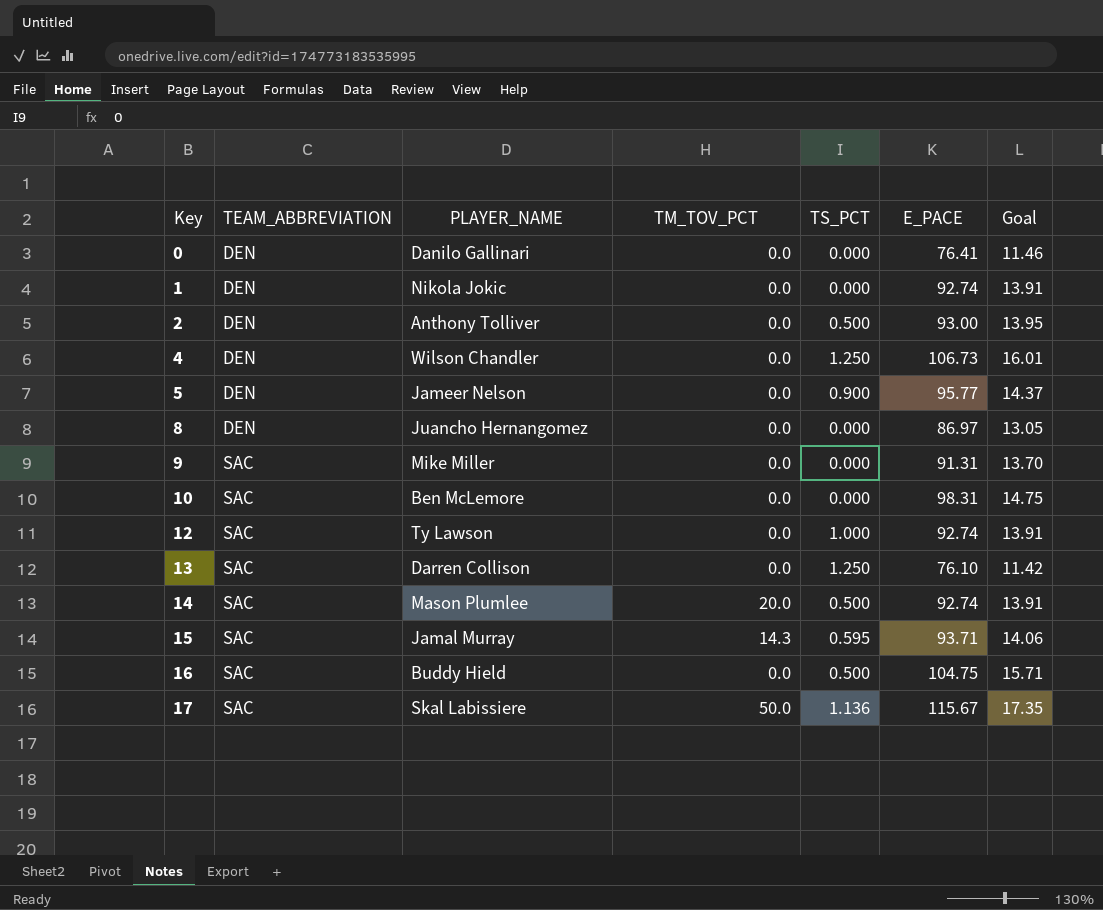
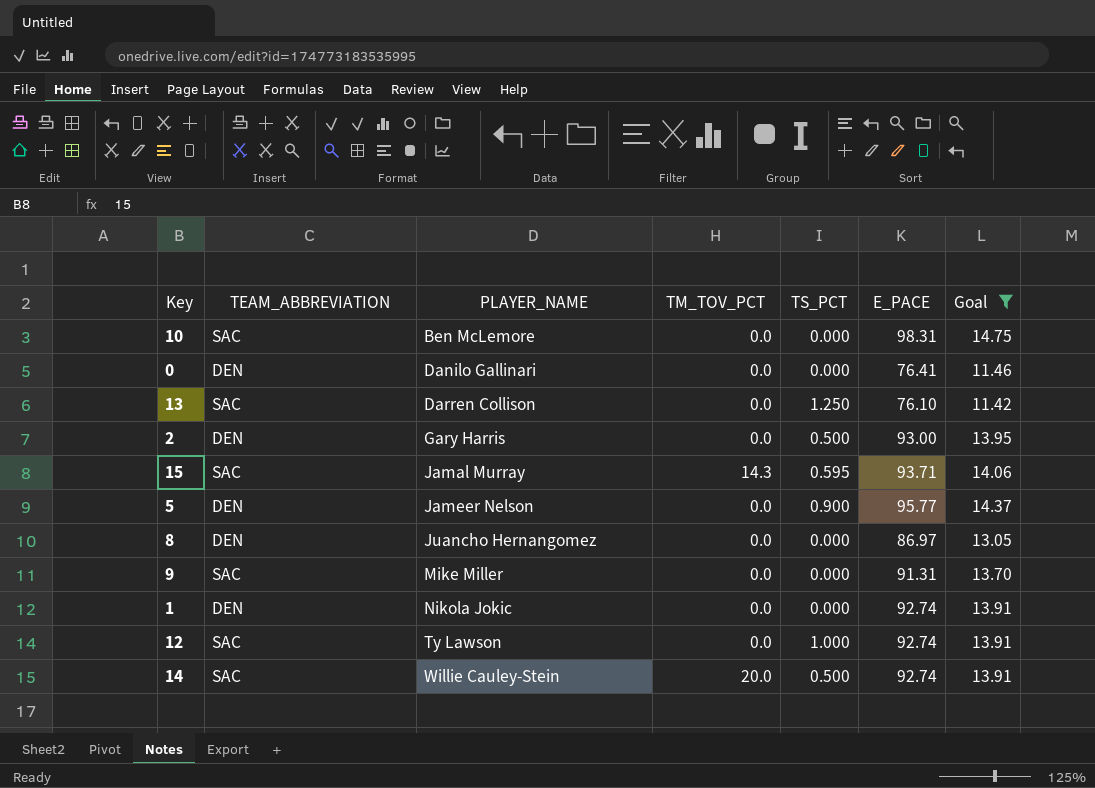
filter: none -> Goal <= 14.75
row order: Key ascending -> PLAYER_NAME ascending
2 | PLAYER_NAME: Anthony Tolliver -> Gary Harris
14 | PLAYER_NAME: Mason Plumlee -> Willie Cauley-Stein

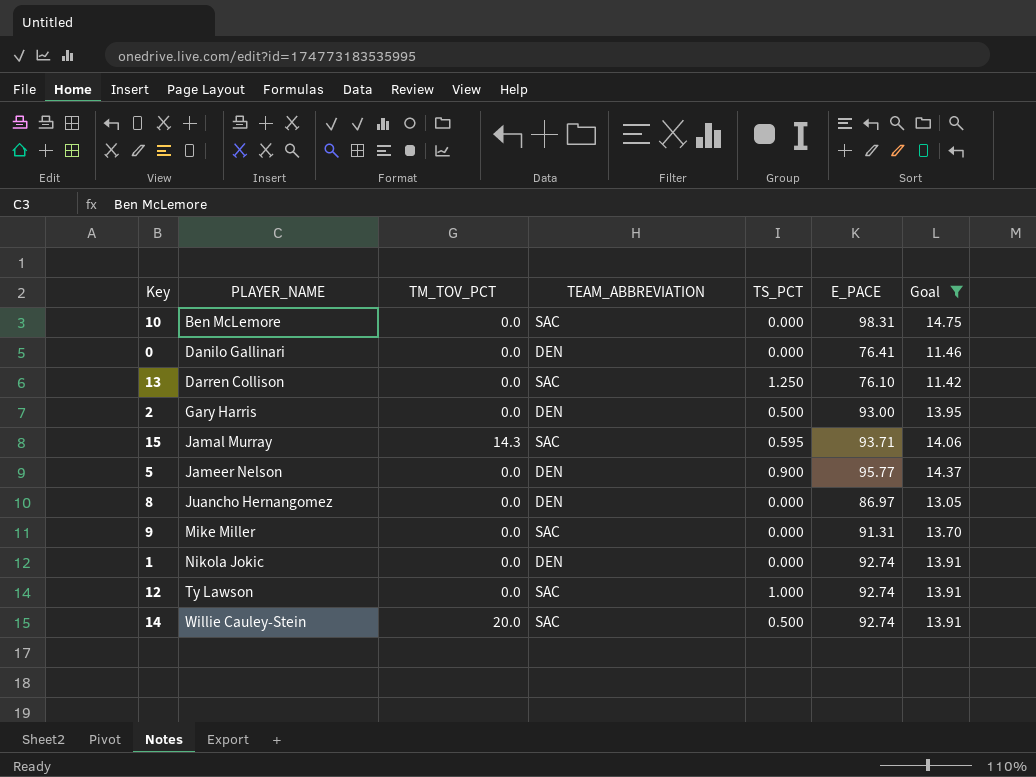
column TEAM_ABBREVIATION | position: 2 -> 4

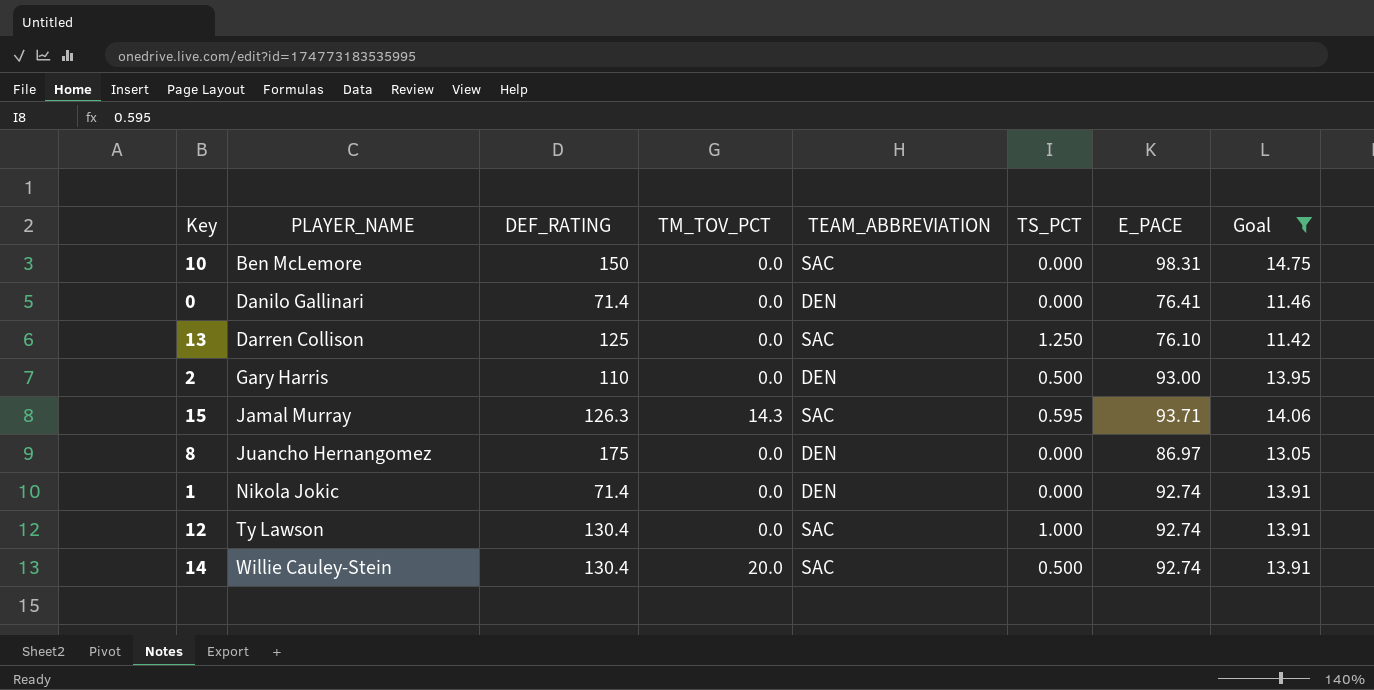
column DEF_RATING | position: none -> 3
row 5: Jameer Nelson | 0.0 | DEN | 0.900 | 95.77 | 14.37 -> none
row 9: Mike Miller | 0.0 | SAC | 0.000 | 91.31 | 13.70 -> none

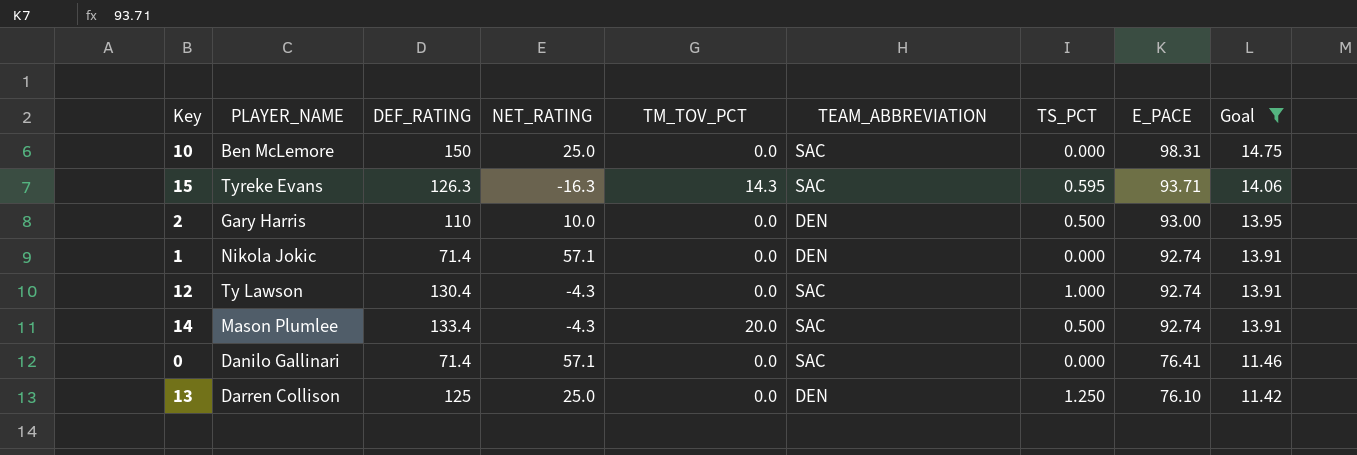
row order: PLAYER_NAME ascending -> E_PACE descending
column NET_RATING | position: none -> 4
row 8: Juancho Hernangomez | 175 | 0.0 | DEN | 0.000 | 86.97 | 13.05 -> none
15 | PLAYER_NAME: Jamal Murray -> Tyreke Evans
14 | PLAYER_NAME: Willie Cauley-Stein -> Mason Plumlee
14 | DEF_RATING: 130.4 -> 133.4
0 | TEAM_ABBREVIATION: DEN -> SAC
13 | TEAM_ABBREVIATION: SAC -> DEN

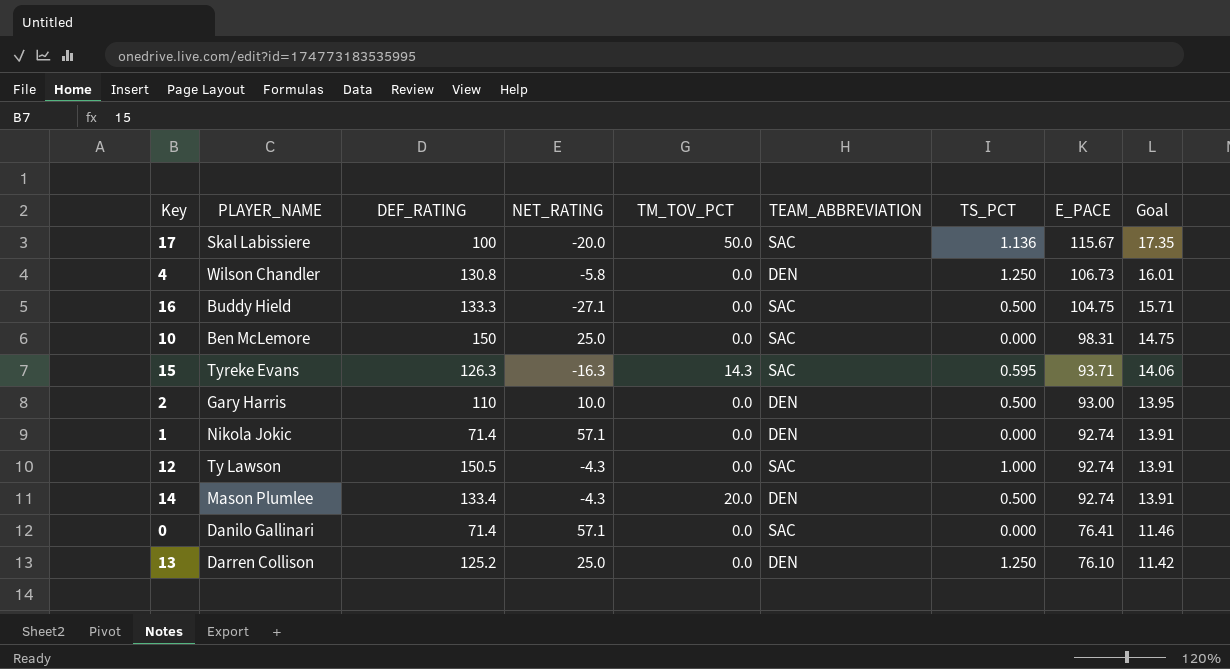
filter: Goal <= 14.75 -> none
12 | DEF_RATING: 130.4 -> 150.5
14 | TEAM_ABBREVIATION: SAC -> DEN
13 | DEF_RATING: 125 -> 125.2

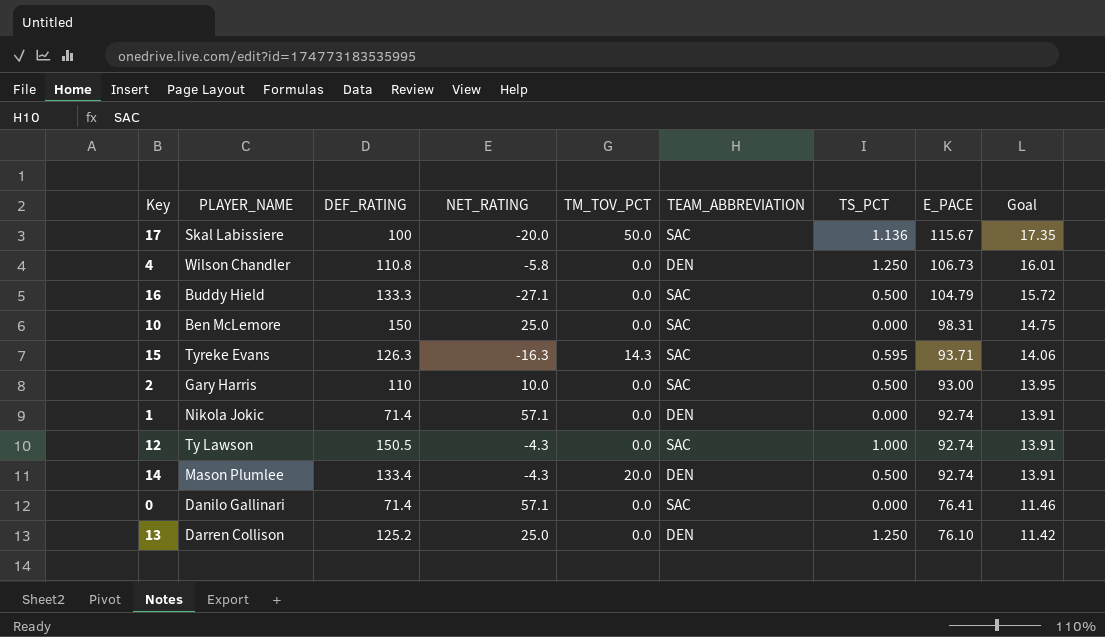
4 | DEF_RATING: 130.8 -> 110.8
16 | E_PACE: 104.75 -> 104.79
16 | Goal: 15.71 -> 15.72
2 | TEAM_ABBREVIATION: DEN -> SAC

